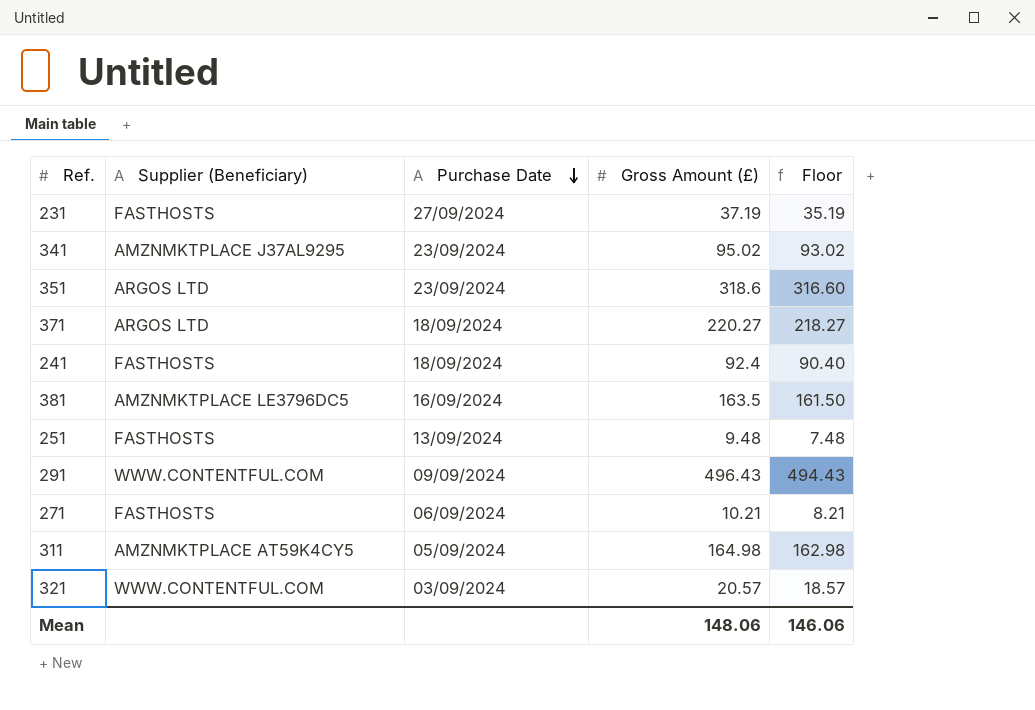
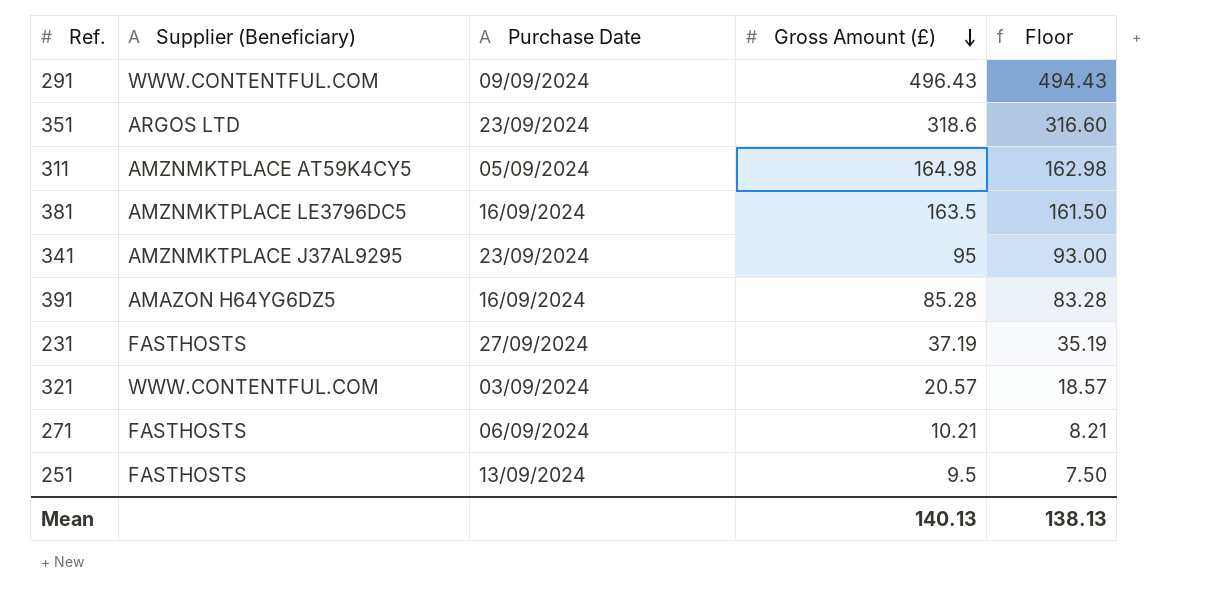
row order: Purchase Date descending -> Gross Amount (£) descending
row 371: ARGOS LTD | 18/09/2024 | 220.27 | 218.27 -> none
row 241: FASTHOSTS | 18/09/2024 | 92.4 | 90.40 -> none
341 | Gross Amount (£): 95.02 -> 95
341 | Floor: 93.02 -> 93.00
row 391: none -> AMAZON H64YG6DZ5 | 16/09/2024 | 85.28 | 83.28
251 | Gross Amount (£): 9.48 -> 9.5
251 | Floor: 7.48 -> 7.50
Mean | Gross Amount (£): 148.06 -> 140.13
Mean | Floor: 146.06 -> 138.13

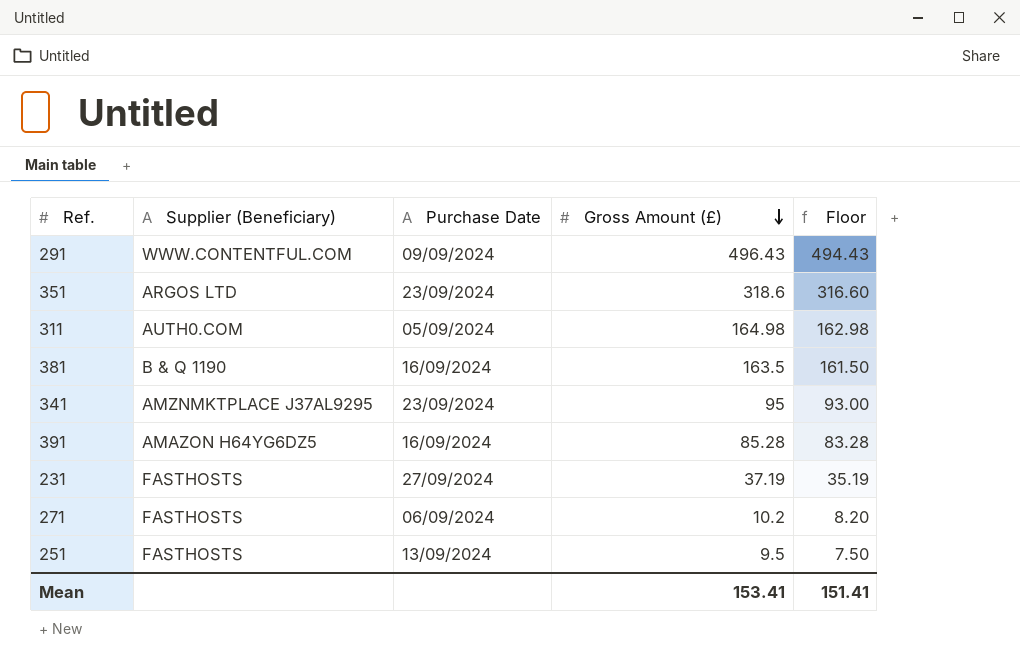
row 321: WWW.CONTENTFUL.COM | 03/09/2024 | 20.57 | 18.57 -> none
311 | Supplier (Beneficiary): AMZNMKTPLACE AT59K4CY5 -> AUTH0.COM
381 | Supplier (Beneficiary): AMZNMKTPLACE LE3796DC5 -> B & Q 1190
271 | Gross Amount (£): 10.21 -> 10.2
271 | Floor: 8.21 -> 8.20
Mean | Gross Amount (£): 140.13 -> 153.41
Mean | Floor: 138.13 -> 151.41

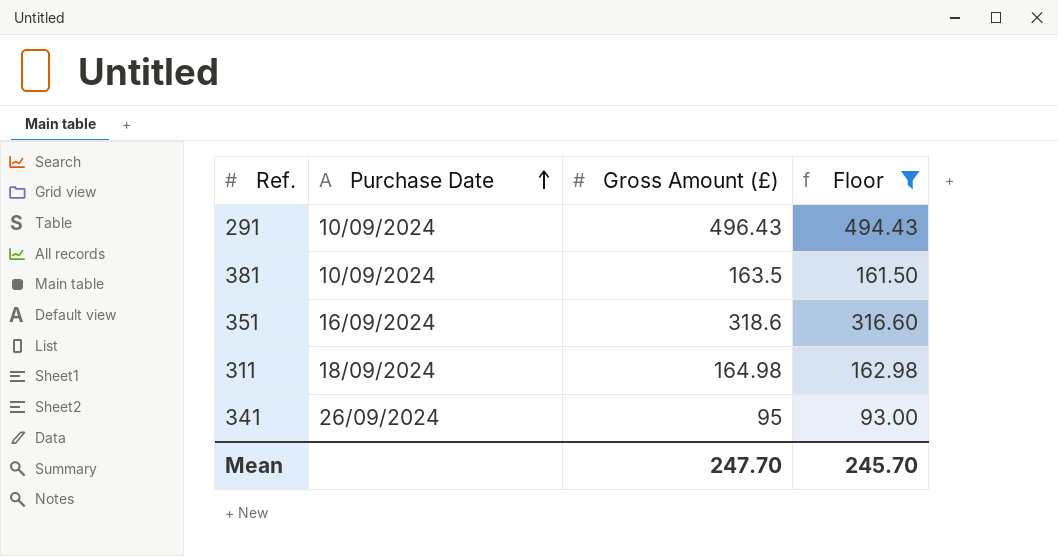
filter: none -> Floor >= 93.00
row order: Gross Amount (£) descending -> Purchase Date ascending
column Supplier (Beneficiary) | position: 2 -> none
291 | Purchase Date: 09/09/2024 -> 10/09/2024
381 | Purchase Date: 16/09/2024 -> 10/09/2024
351 | Purchase Date: 23/09/2024 -> 16/09/2024
311 | Purchase Date: 05/09/2024 -> 18/09/2024
341 | Purchase Date: 23/09/2024 -> 26/09/2024
Mean | Gross Amount (£): 153.41 -> 247.70
Mean | Floor: 151.41 -> 245.70

